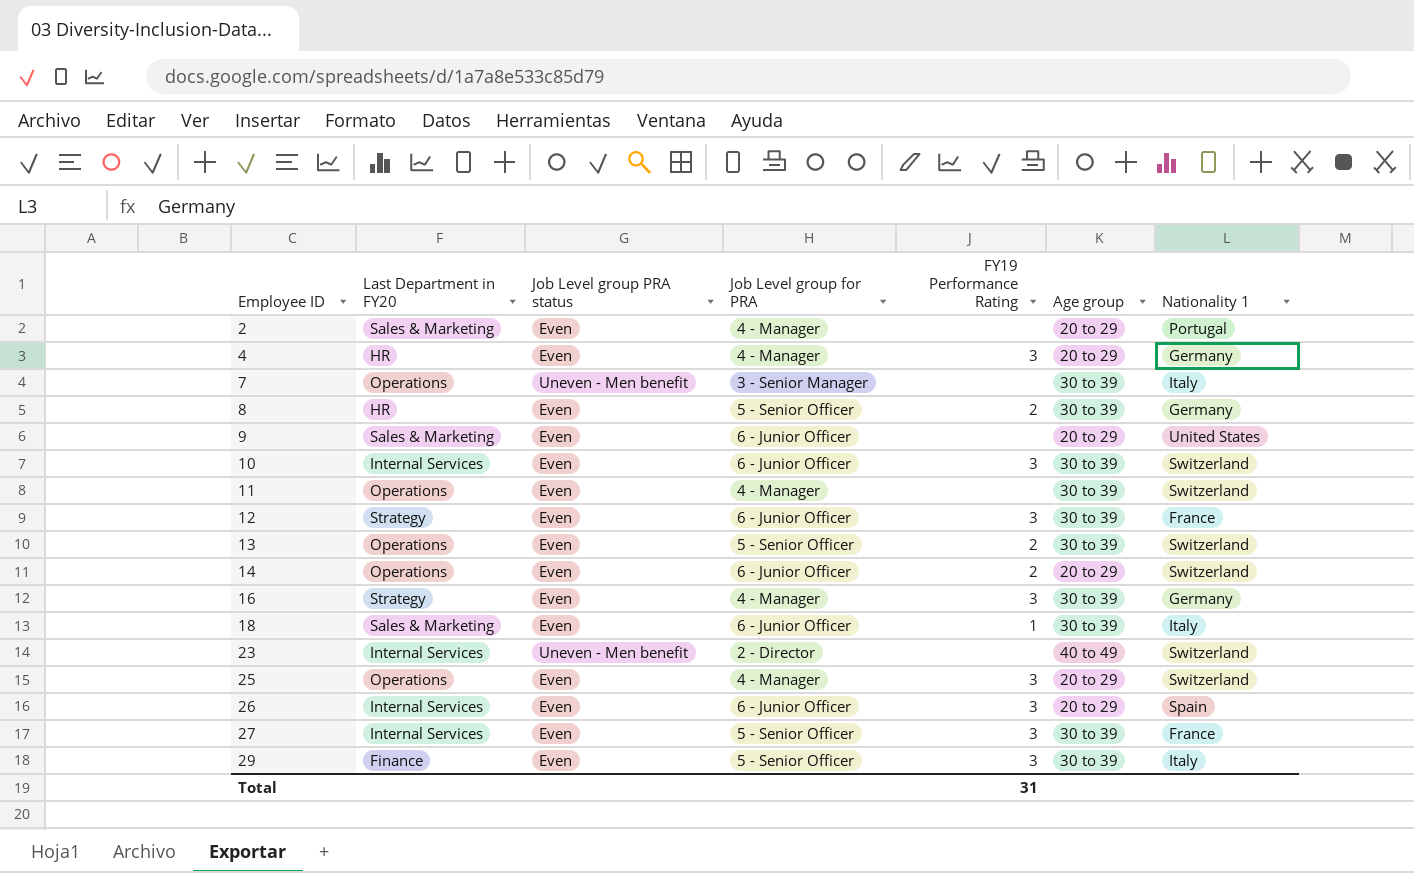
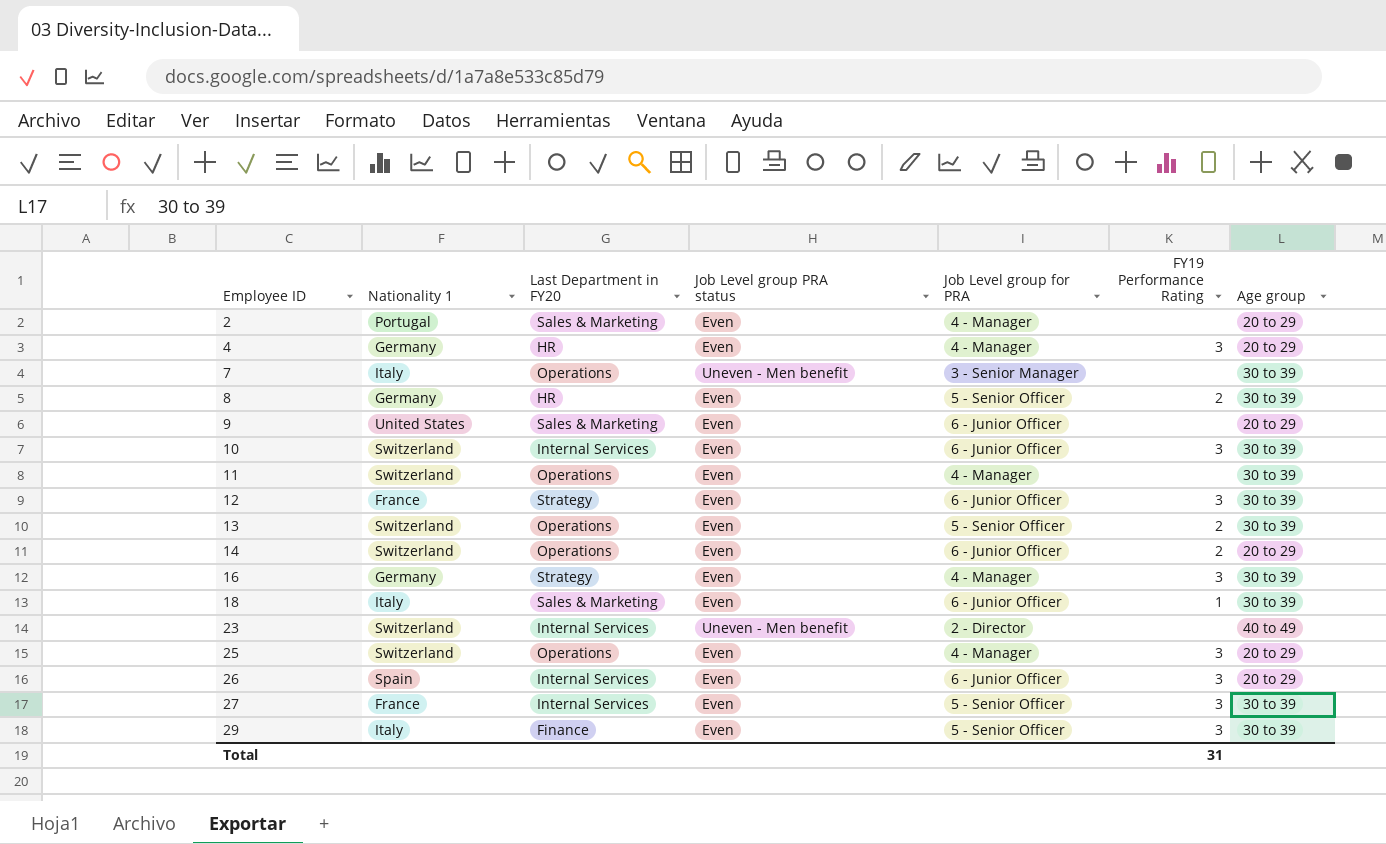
column Nationality 1 | position: 7 -> 2

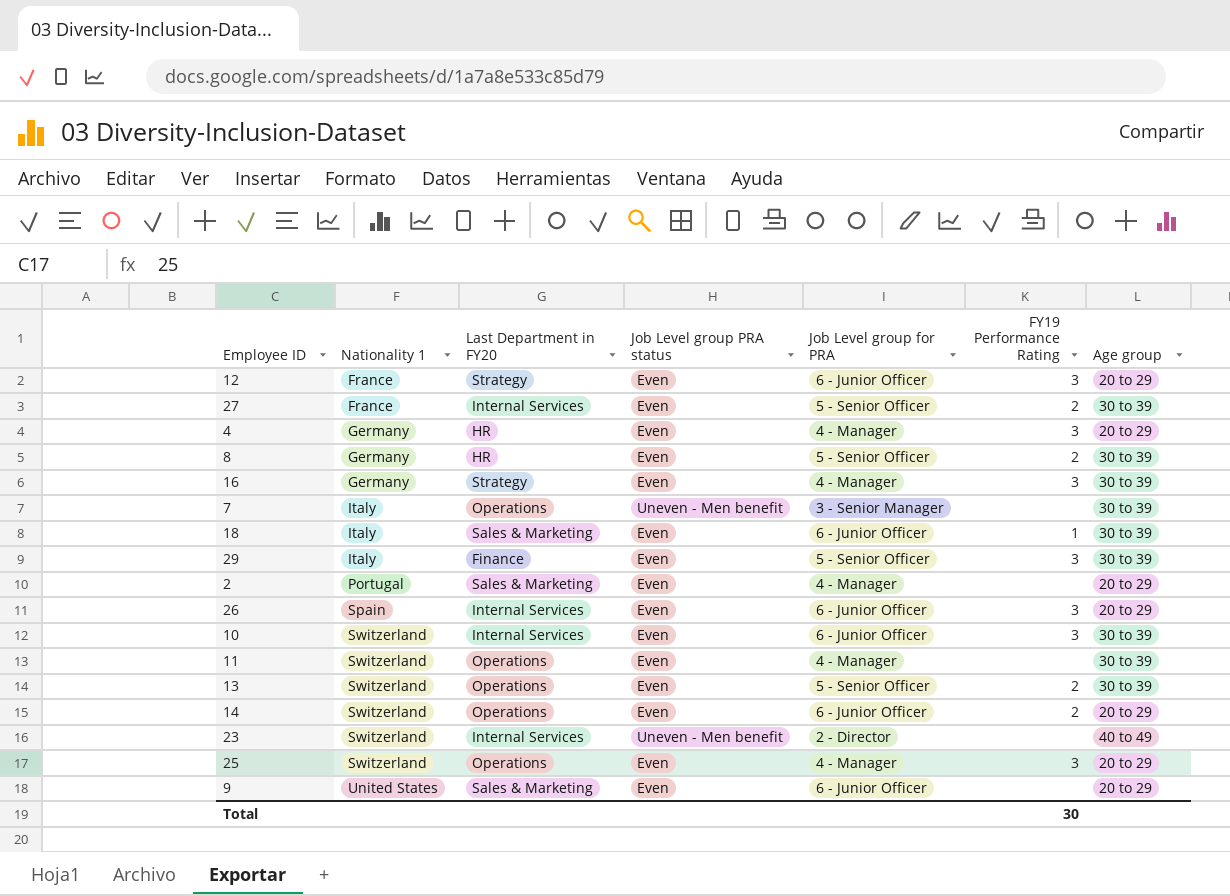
row order: Employee ID ascending -> Nationality 1 ascending
12 | Age group: 30 to 39 -> 20 to 29
27 | FY19 Performance Rating: 3 -> 2
Total | FY19 Performance Rating: 31 -> 30

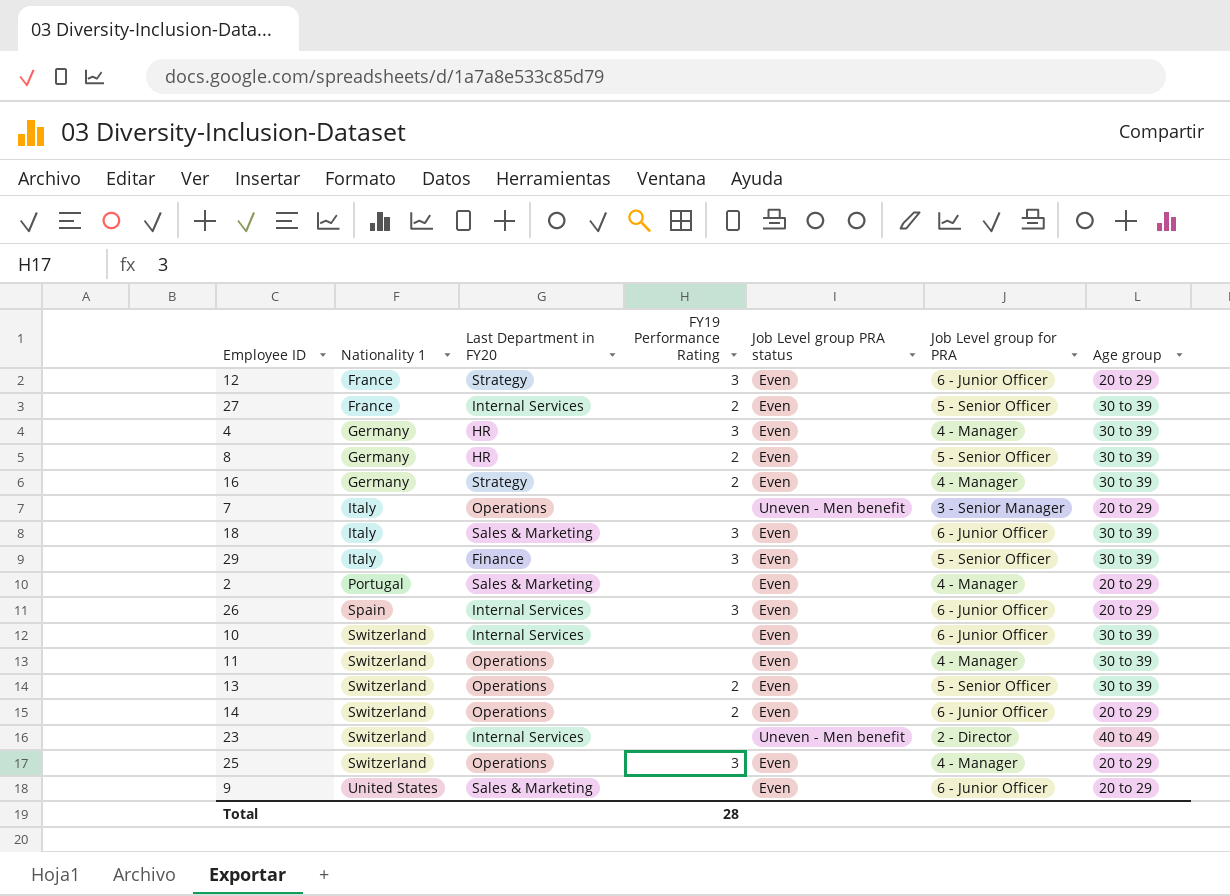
column FY19 Performance Rating | position: 6 -> 4
4 | Age group: 20 to 29 -> 30 to 39
16 | FY19 Performance Rating: 3 -> 2
7 | Age group: 30 to 39 -> 20 to 29
18 | FY19 Performance Rating: 1 -> 3
10 | FY19 Performance Rating: 3 -> none
Total | FY19 Performance Rating: 30 -> 28

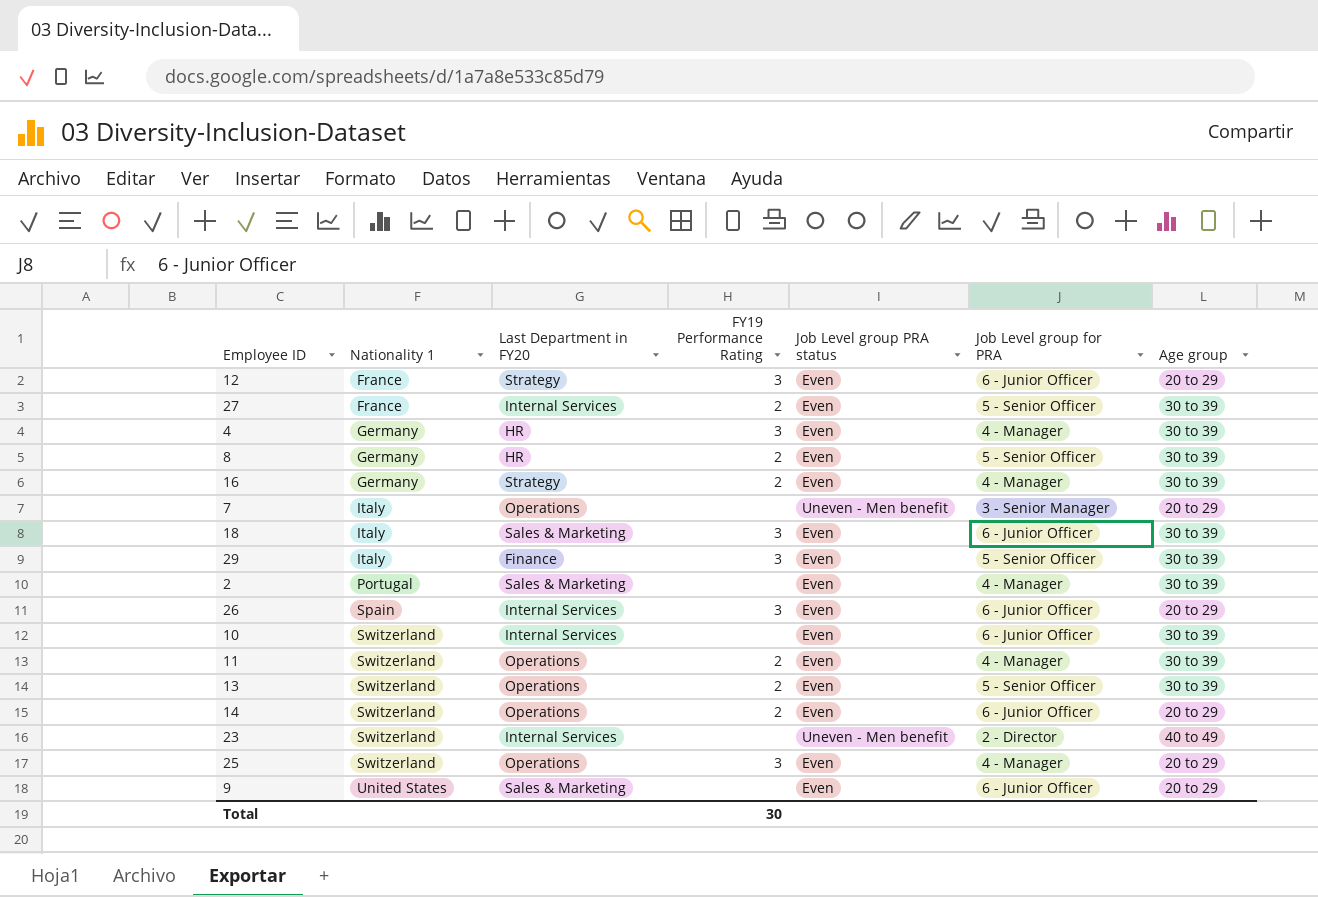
2 | Age group: 20 to 29 -> 30 to 39
11 | FY19 Performance Rating: none -> 2
Total | FY19 Performance Rating: 28 -> 30

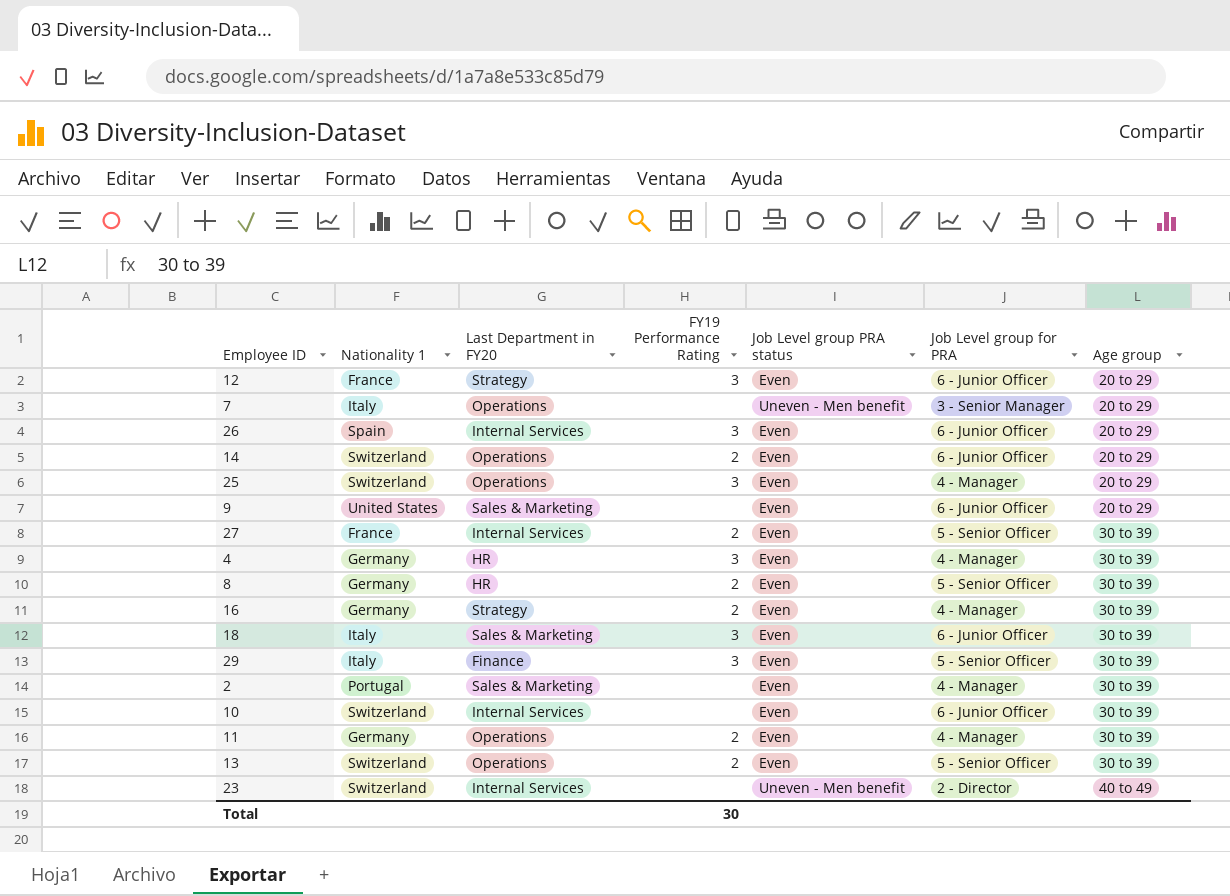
row order: Nationality 1 ascending -> Age group ascending
11 | Nationality 1: Switzerland -> Germany

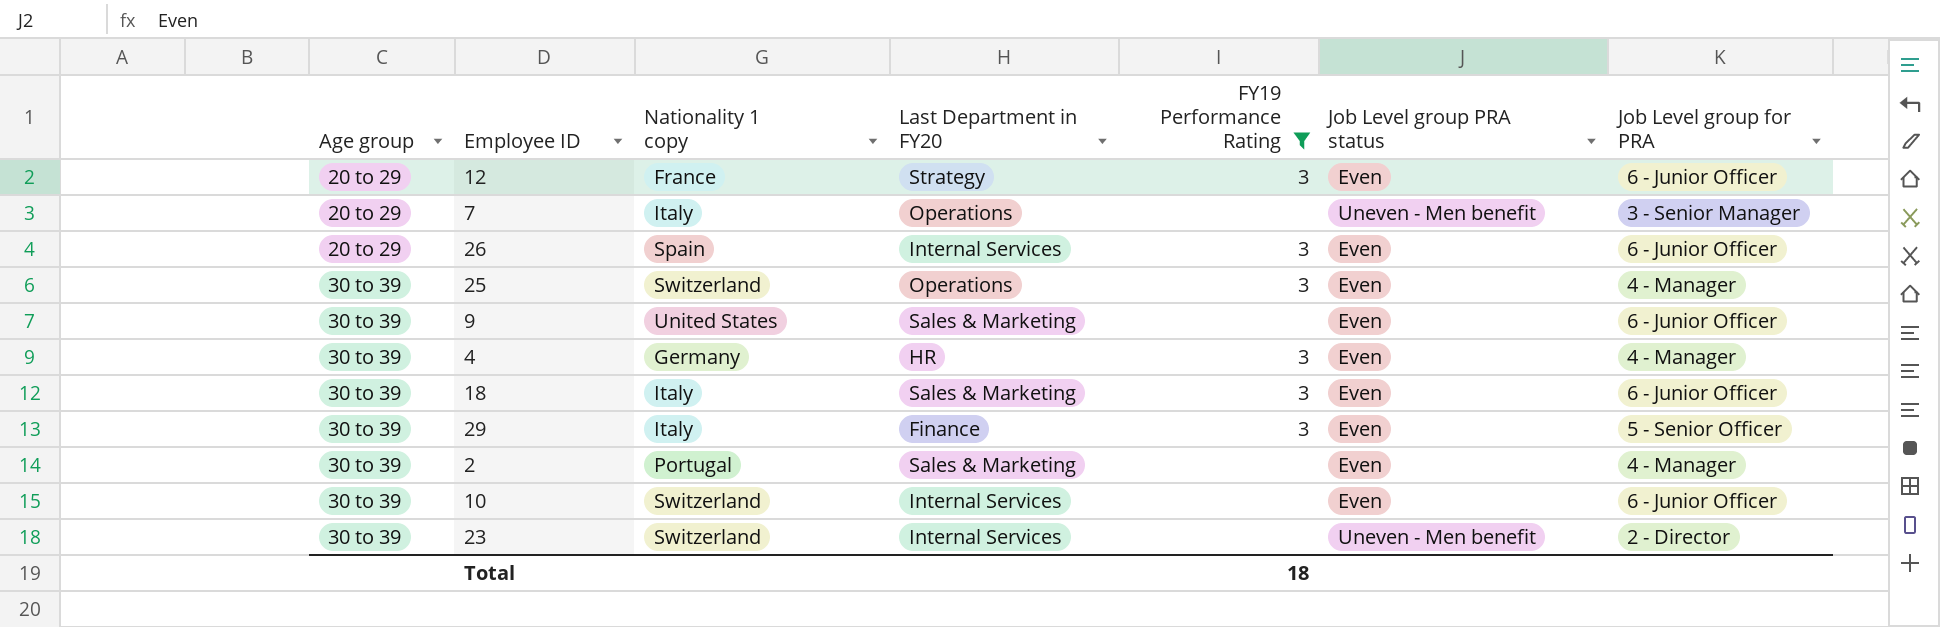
filter: none -> FY19 Performance Rating != 2
column Age group | position: 7 -> 1
column name: Nationality 1 -> Nationality 1 copy
25 | Age group: 20 to 29 -> 30 to 39
9 | Age group: 20 to 29 -> 30 to 39
23 | Age group: 40 to 49 -> 30 to 39
Total | FY19 Performance Rating: 30 -> 18

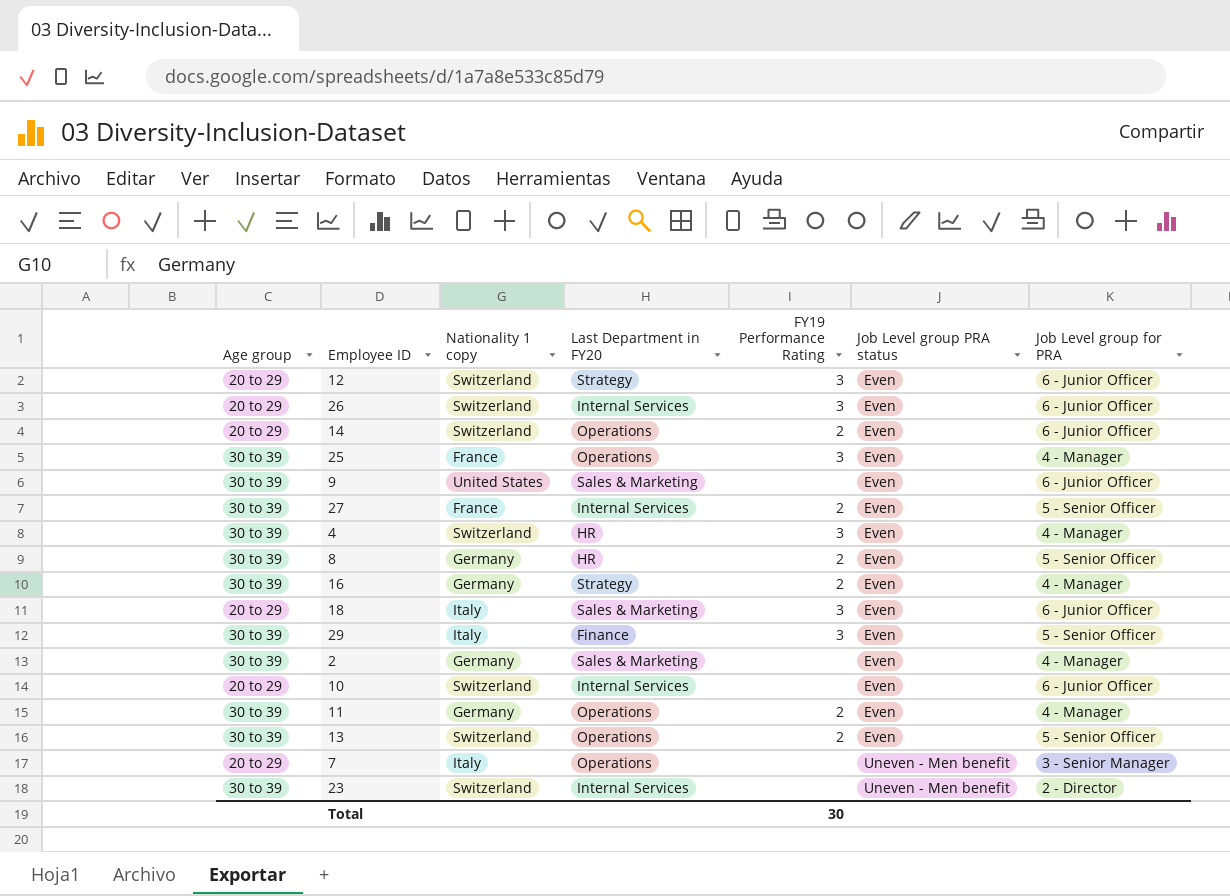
filter: FY19 Performance Rating != 2 -> none
row order: Age group ascending -> Job Level group PRA status ascending
12 | Nationality 1 copy: France -> Switzerland
26 | Nationality 1 copy: Spain -> Switzerland
25 | Nationality 1 copy: Switzerland -> France
4 | Nationality 1 copy: Germany -> Switzerland
18 | Age group: 30 to 39 -> 20 to 29
2 | Nationality 1 copy: Portugal -> Germany
10 | Age group: 30 to 39 -> 20 to 29
Total | FY19 Performance Rating: 18 -> 30

